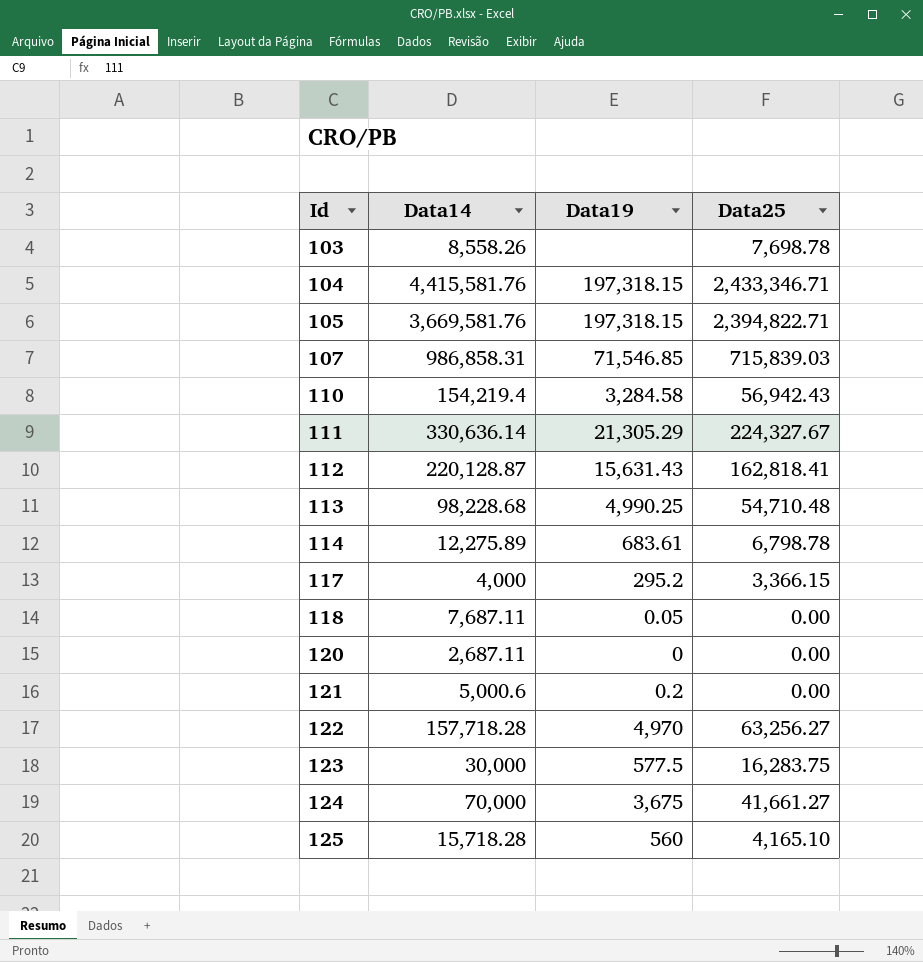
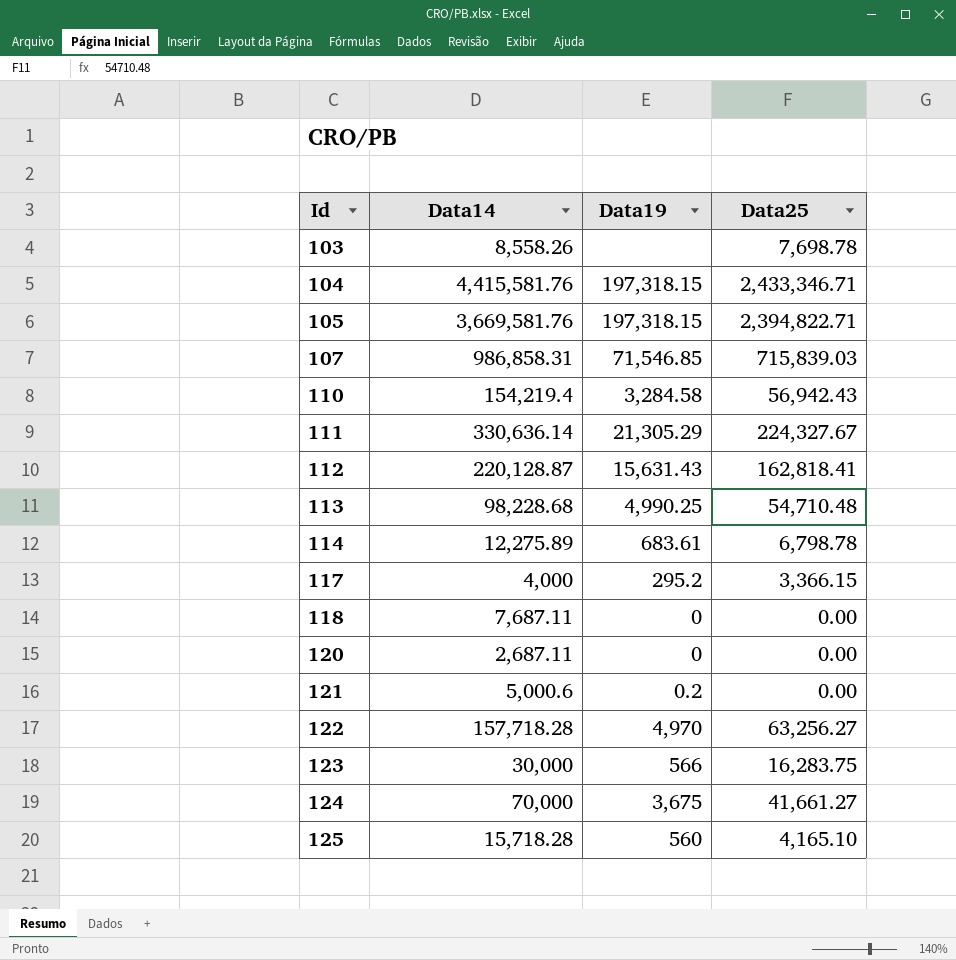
118 | Data19: 0.05 -> 0
123 | Data19: 577.5 -> 566

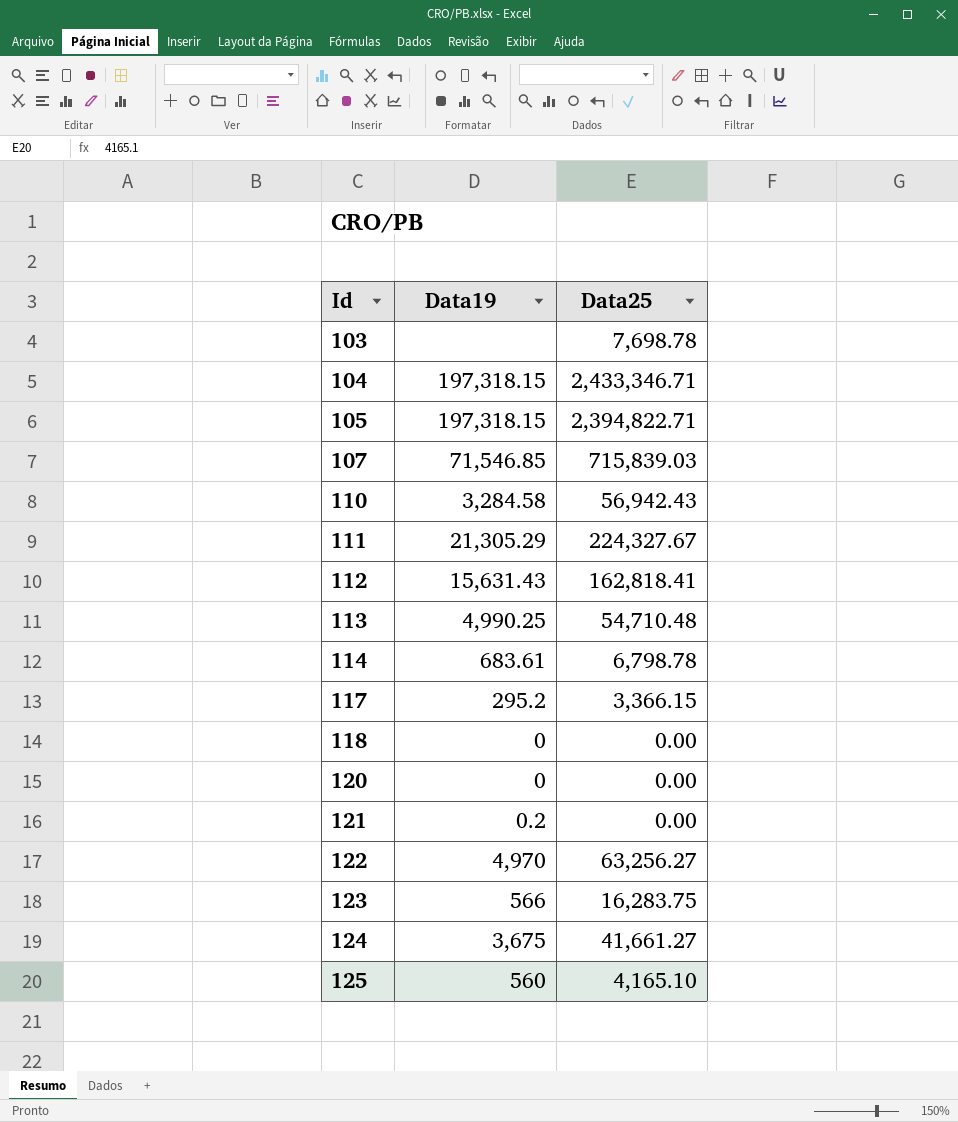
column Data14 | position: 2 -> none

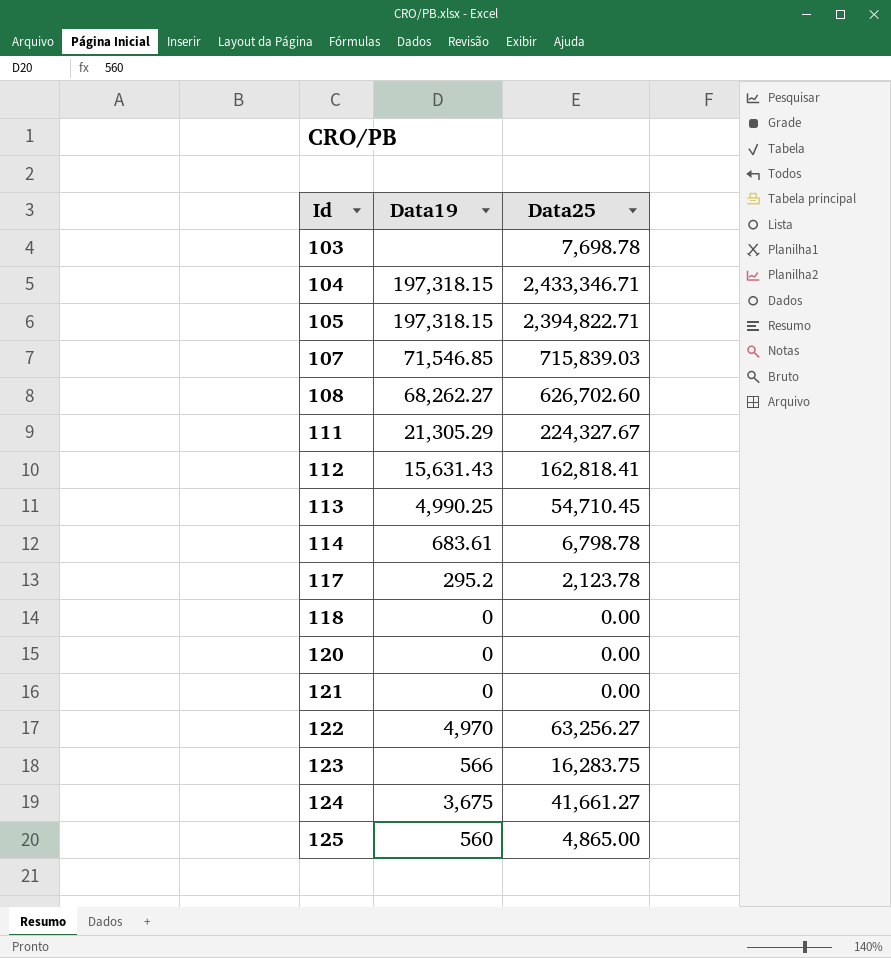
row 110: 3,284.58 | 56,942.43 -> none
row 108: none -> 68,262.27 | 626,702.60
113 | Data25: 54,710.48 -> 54,710.45
117 | Data25: 3,366.15 -> 2,123.78
121 | Data19: 0.2 -> 0
125 | Data25: 4,165.10 -> 4,865.00

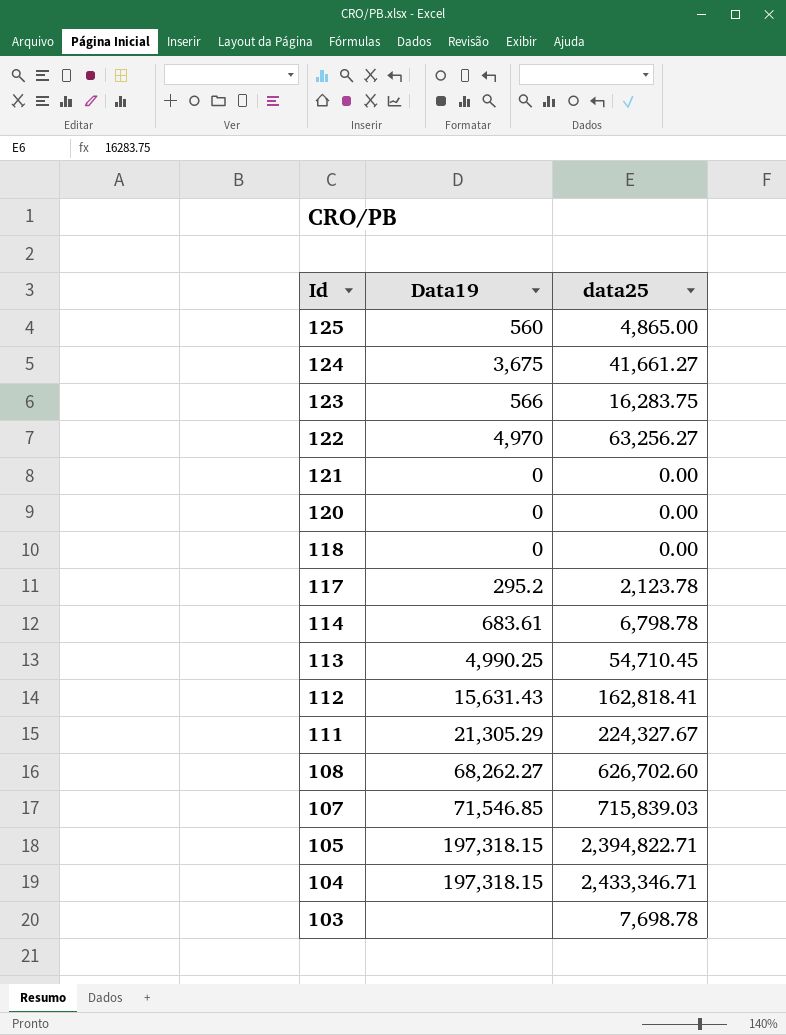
row order: Id ascending -> Id descending
column name: Data25 -> data25

